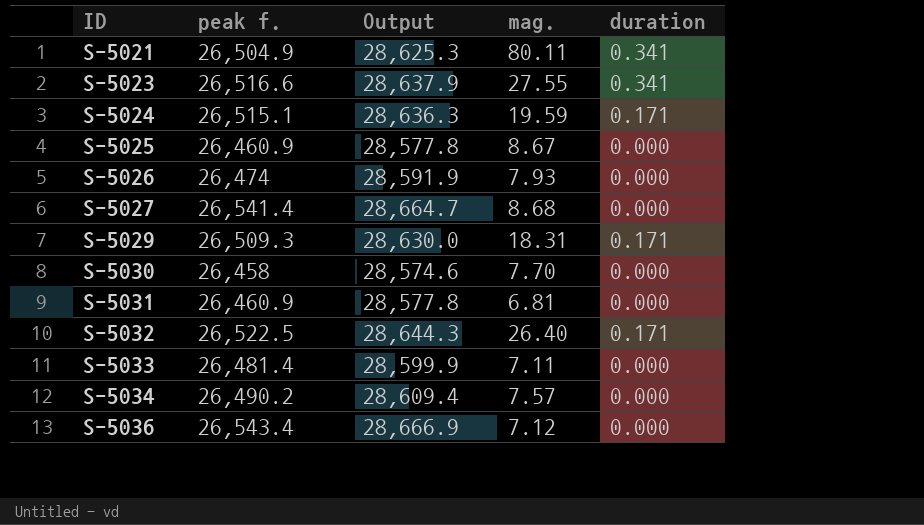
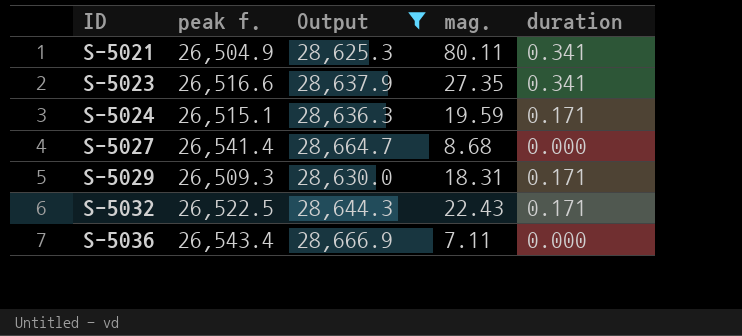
filter: none -> Output >= 28,625.3
S-5023 | mag.: 27.55 -> 27.35
S-5032 | mag.: 26.40 -> 22.43
S-5036 | mag.: 7.12 -> 7.11

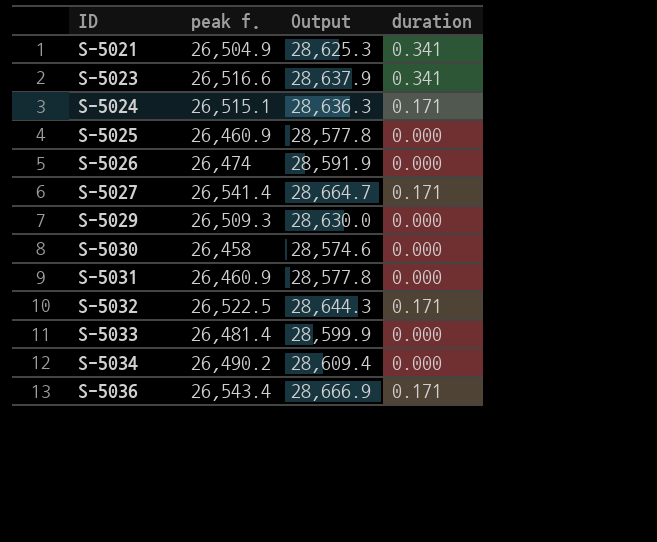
filter: Output >= 28,625.3 -> none
column mag. | position: 4 -> none
S-5027 | duration: 0.000 -> 0.171
S-5029 | duration: 0.171 -> 0.000
S-5036 | duration: 0.000 -> 0.171

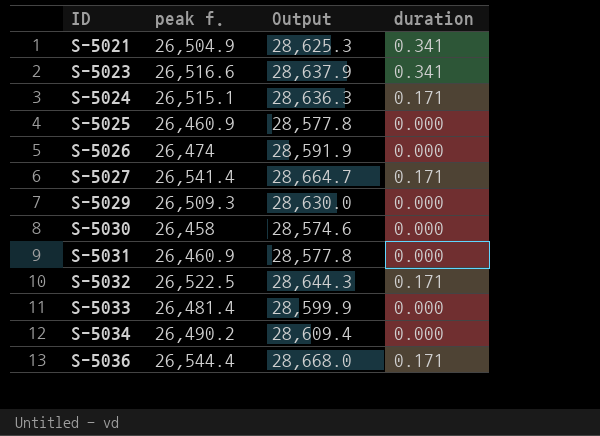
S-5036 | peak f.: 26,543.4 -> 26,544.4
S-5036 | Output: 28,666.9 -> 28,668.0

